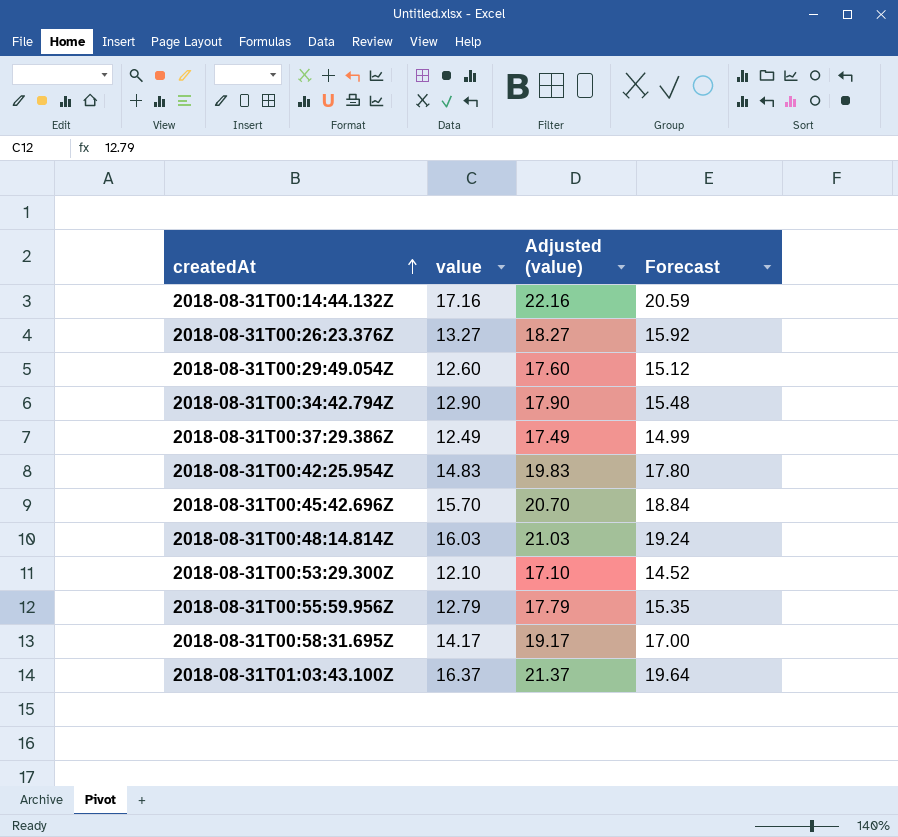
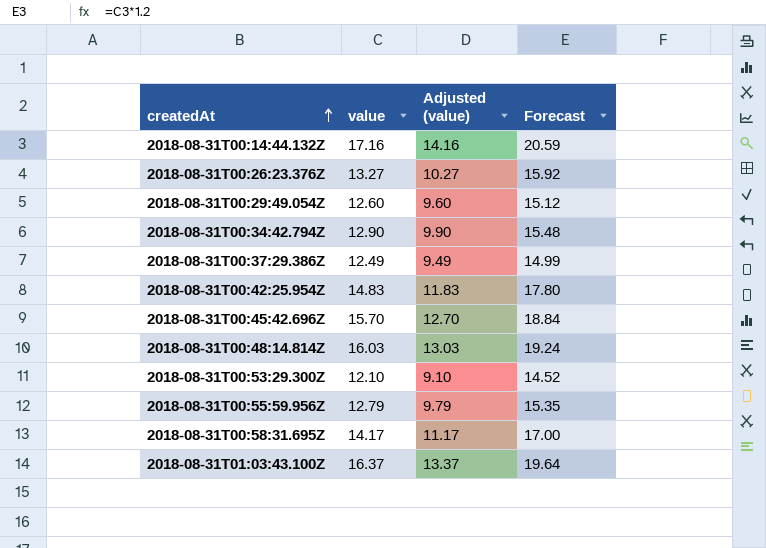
column Adjusted (value) | formula: [value] + 5 -> [value] - 3

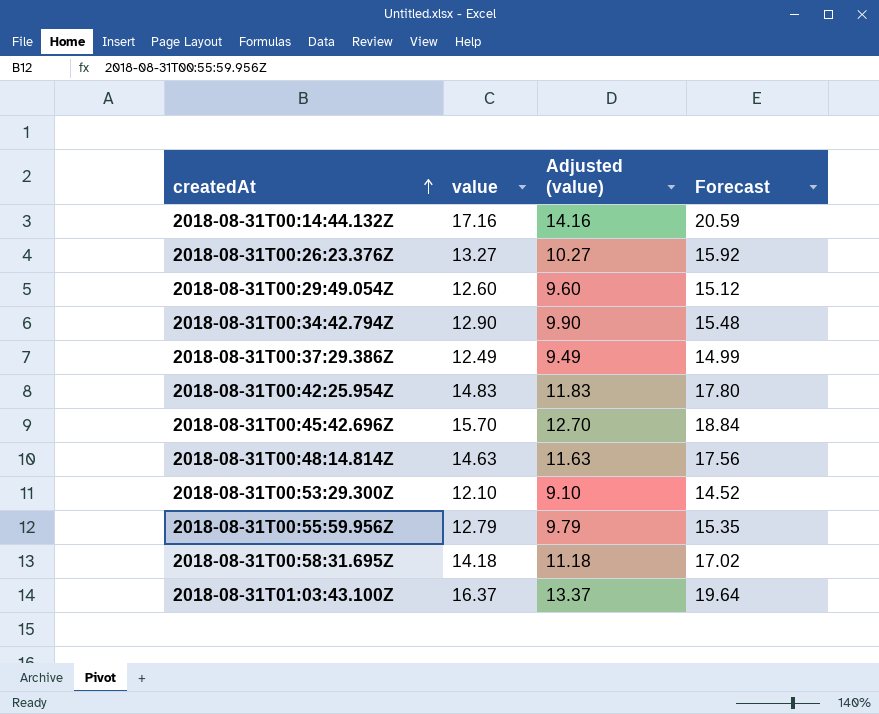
2018-08-31T00:48:14.814Z | value: 16.03 -> 14.63
2018-08-31T00:48:14.814Z | Adjusted (value): 13.03 -> 11.63
2018-08-31T00:48:14.814Z | Forecast: 19.24 -> 17.56
2018-08-31T00:58:31.695Z | value: 14.17 -> 14.18
2018-08-31T00:58:31.695Z | Adjusted (value): 11.17 -> 11.18
2018-08-31T00:58:31.695Z | Forecast: 17.00 -> 17.02

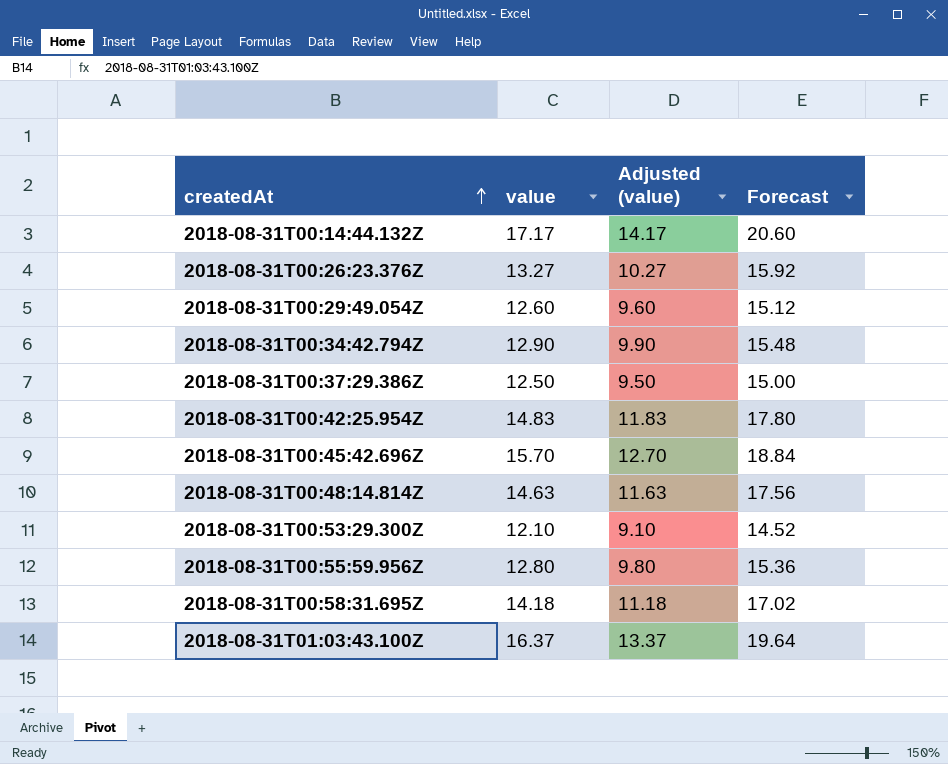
2018-08-31T00:14:44.132Z | value: 17.16 -> 17.17
2018-08-31T00:14:44.132Z | Adjusted (value): 14.16 -> 14.17
2018-08-31T00:14:44.132Z | Forecast: 20.59 -> 20.60
2018-08-31T00:37:29.386Z | value: 12.49 -> 12.50
2018-08-31T00:37:29.386Z | Adjusted (value): 9.49 -> 9.50
2018-08-31T00:37:29.386Z | Forecast: 14.99 -> 15.00
2018-08-31T00:55:59.956Z | value: 12.79 -> 12.80
2018-08-31T00:55:59.956Z | Adjusted (value): 9.79 -> 9.80
2018-08-31T00:55:59.956Z | Forecast: 15.35 -> 15.36

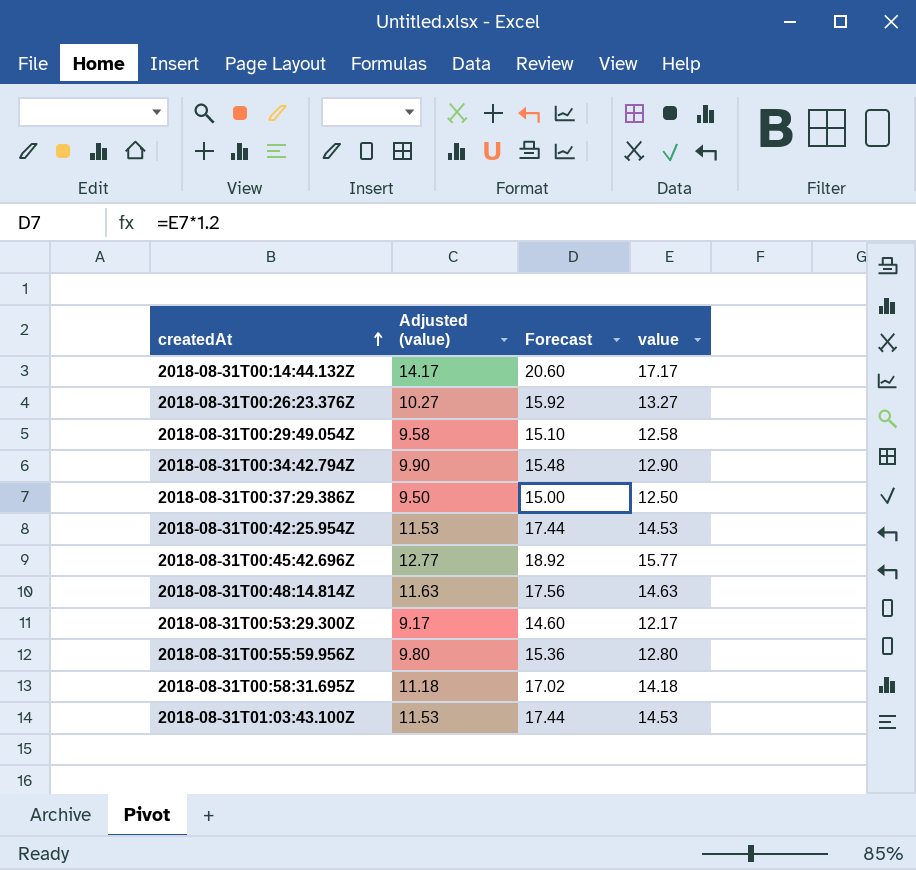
column value | position: 2 -> 4
2018-08-31T00:29:49.054Z | Adjusted (value): 9.60 -> 9.58
2018-08-31T00:29:49.054Z | Forecast: 15.12 -> 15.10
2018-08-31T00:29:49.054Z | value: 12.60 -> 12.58
2018-08-31T00:42:25.954Z | Adjusted (value): 11.83 -> 11.53
2018-08-31T00:42:25.954Z | Forecast: 17.80 -> 17.44
2018-08-31T00:42:25.954Z | value: 14.83 -> 14.53
2018-08-31T00:45:42.696Z | Adjusted (value): 12.70 -> 12.77
2018-08-31T00:45:42.696Z | Forecast: 18.84 -> 18.92
2018-08-31T00:45:42.696Z | value: 15.70 -> 15.77
2018-08-31T00:53:29.300Z | Adjusted (value): 9.10 -> 9.17
2018-08-31T00:53:29.300Z | Forecast: 14.52 -> 14.60
2018-08-31T00:53:29.300Z | value: 12.10 -> 12.17
2018-08-31T01:03:43.100Z | Adjusted (value): 13.37 -> 11.53
2018-08-31T01:03:43.100Z | Forecast: 19.64 -> 17.44
2018-08-31T01:03:43.100Z | value: 16.37 -> 14.53

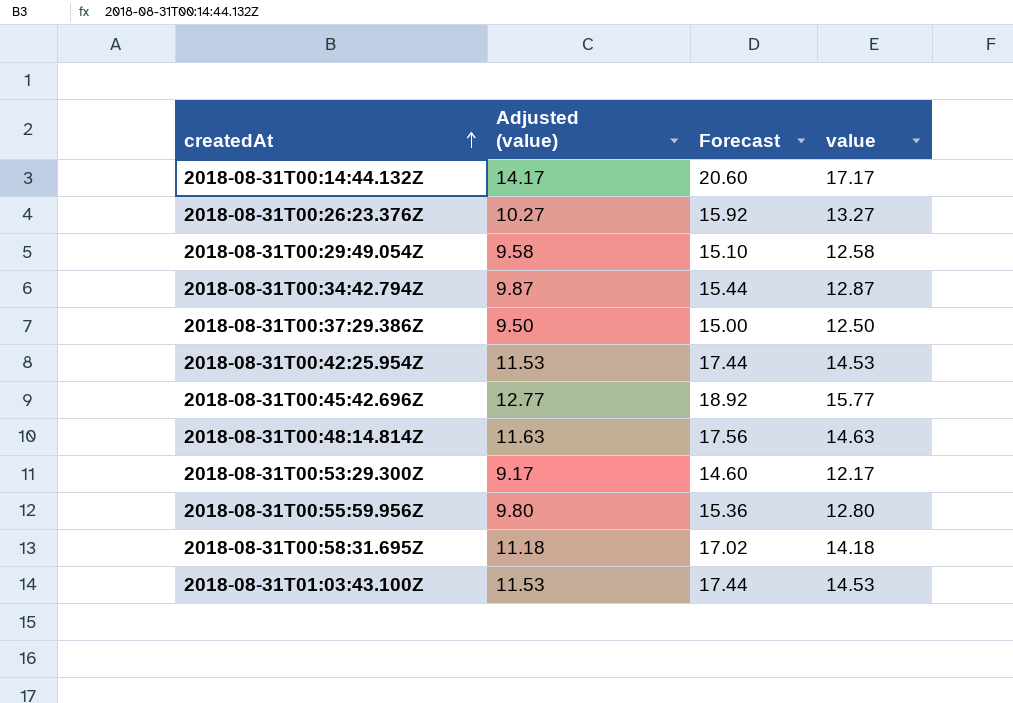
2018-08-31T00:34:42.794Z | Adjusted (value): 9.90 -> 9.87
2018-08-31T00:34:42.794Z | Forecast: 15.48 -> 15.44
2018-08-31T00:34:42.794Z | value: 12.90 -> 12.87

